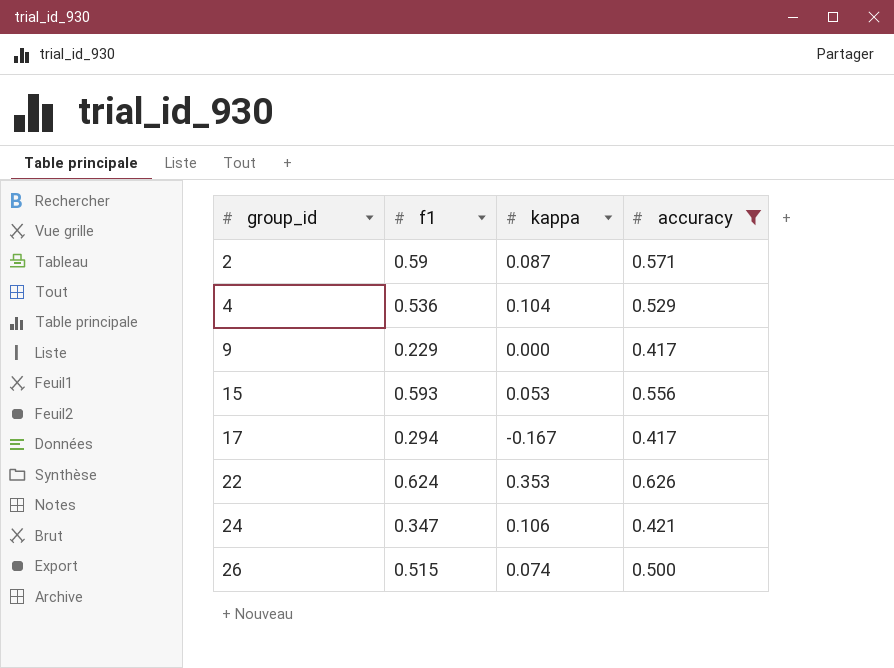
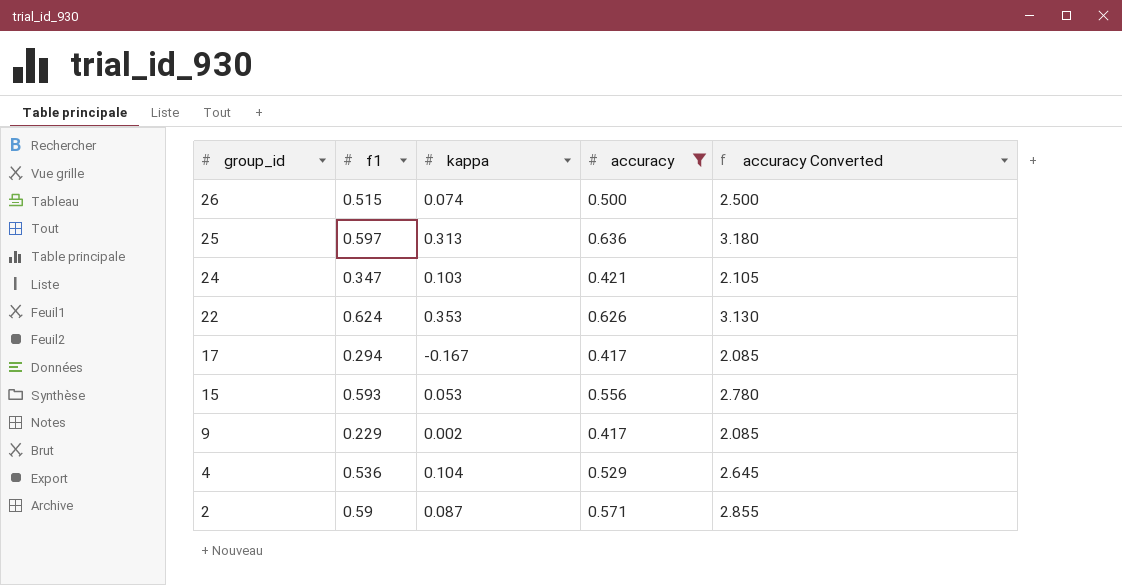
row order: group_id ascending -> group_id descending
column accuracy Converted | formula: none -> [accuracy] * 5
row 25: none -> 0.597 | 0.313 | 0.636 | 3.180
24 | kappa: 0.106 -> 0.103
9 | kappa: 0.000 -> 0.002

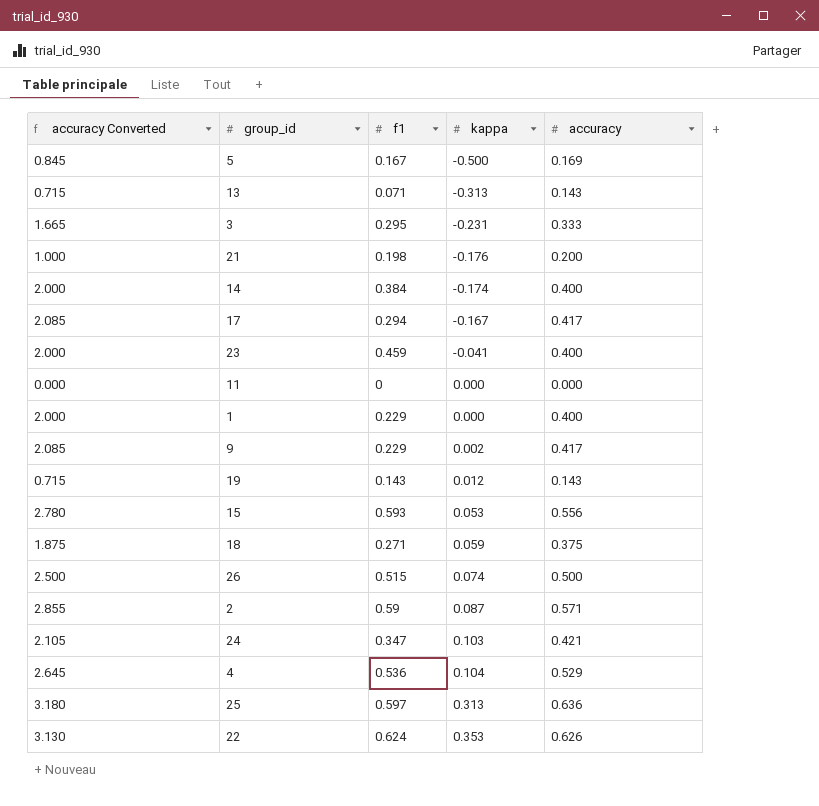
filter: accuracy >= 0.417 -> none
row order: group_id descending -> kappa ascending
column accuracy Converted | position: 5 -> 1

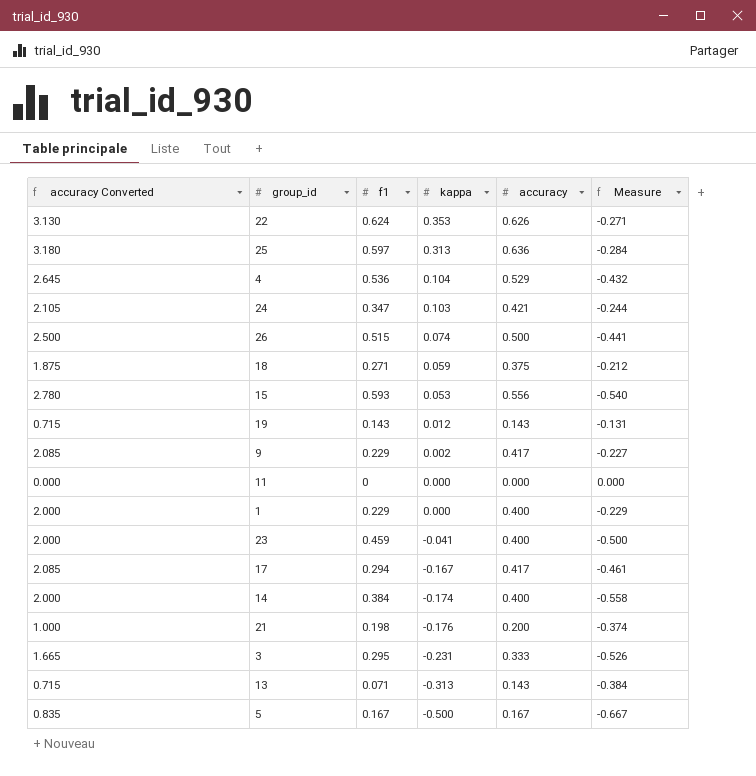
row order: kappa ascending -> kappa descending
column Measure | formula: none -> [kappa] - [f1]
row 2: 2.855 | 0.59 | 0.087 | 0.571 -> none
5 | accuracy Converted: 0.845 -> 0.835
5 | accuracy: 0.169 -> 0.167

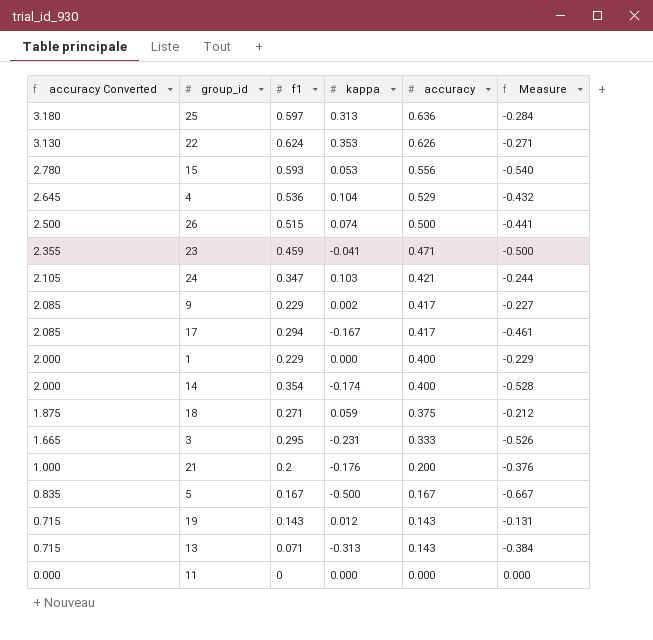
row order: kappa descending -> accuracy Converted descending
23 | accuracy Converted: 2.000 -> 2.355
23 | accuracy: 0.400 -> 0.471
14 | f1: 0.384 -> 0.354
14 | Measure: -0.558 -> -0.528
21 | f1: 0.198 -> 0.2
21 | Measure: -0.374 -> -0.376

